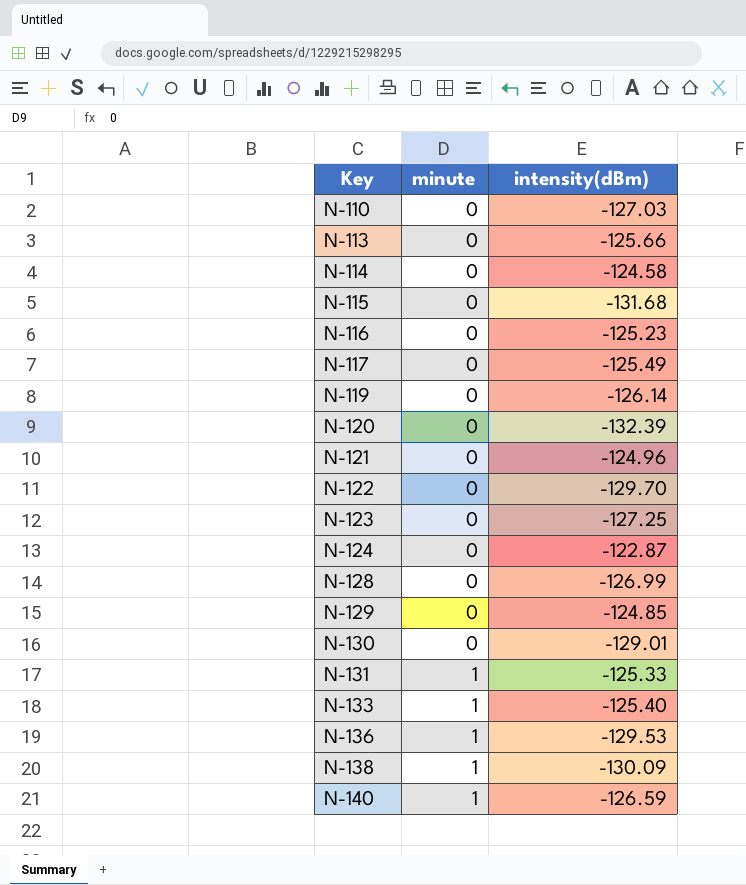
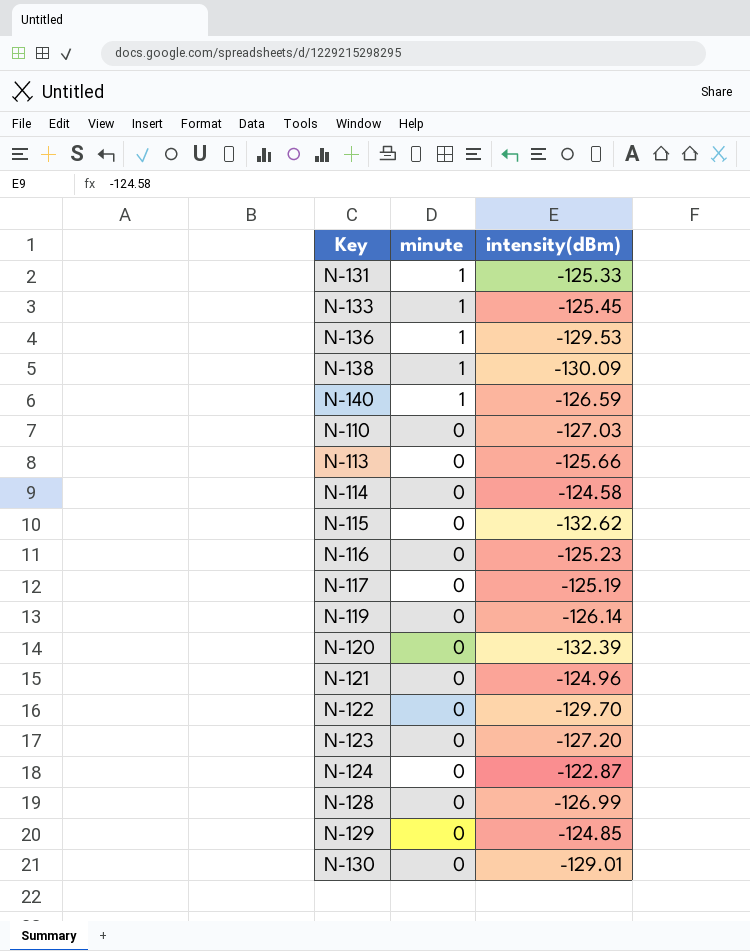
row order: Key ascending -> minute descending
N-133 | intensity(dBm): -125.40 -> -125.45
N-115 | intensity(dBm): -131.68 -> -132.62
N-117 | intensity(dBm): -125.49 -> -125.19
N-123 | intensity(dBm): -127.25 -> -127.20

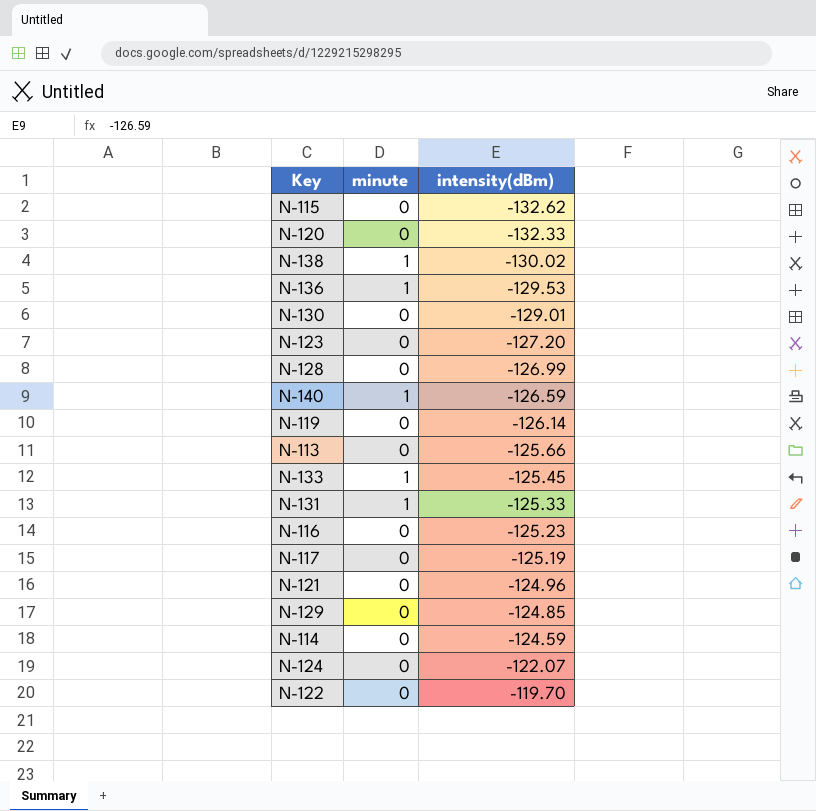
row order: minute descending -> intensity(dBm) ascending
row N-110: 0 | -127.03 -> none
N-120 | intensity(dBm): -132.39 -> -132.33
N-138 | intensity(dBm): -130.09 -> -130.02
N-114 | intensity(dBm): -124.58 -> -124.59
N-124 | intensity(dBm): -122.87 -> -122.07
N-122 | intensity(dBm): -129.70 -> -119.70

